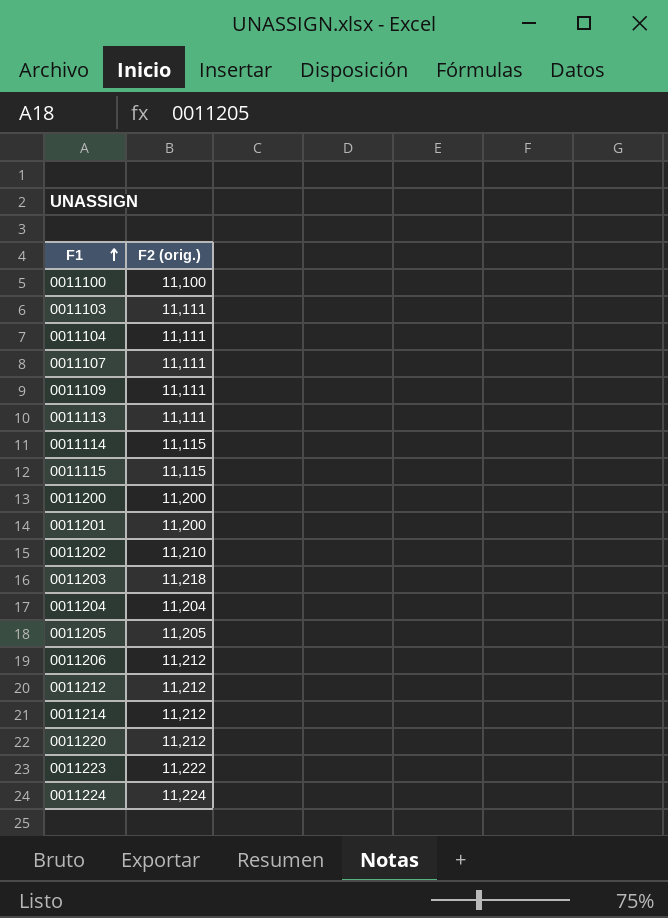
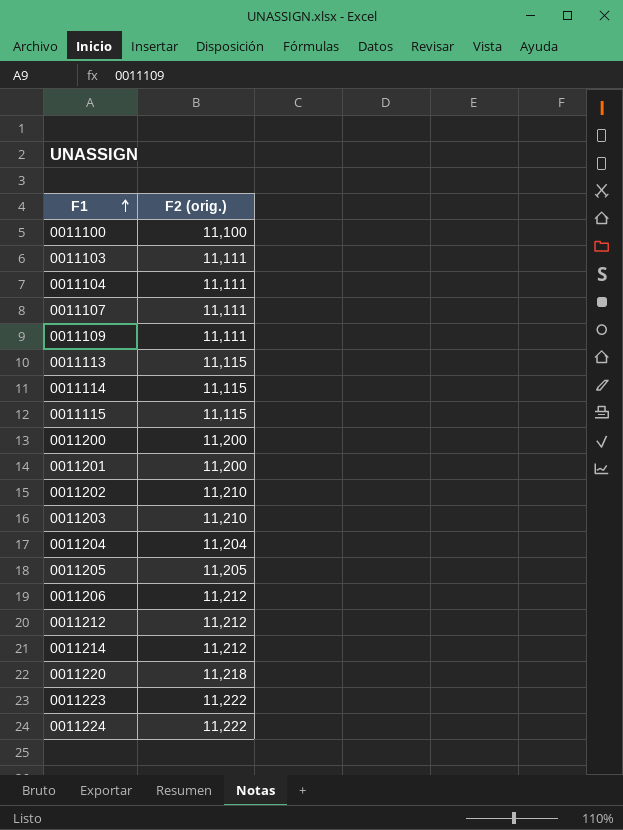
0011113 | F2 (orig.): 11,111 -> 11,115
0011203 | F2 (orig.): 11,218 -> 11,210
0011220 | F2 (orig.): 11,212 -> 11,218
0011224 | F2 (orig.): 11,224 -> 11,222

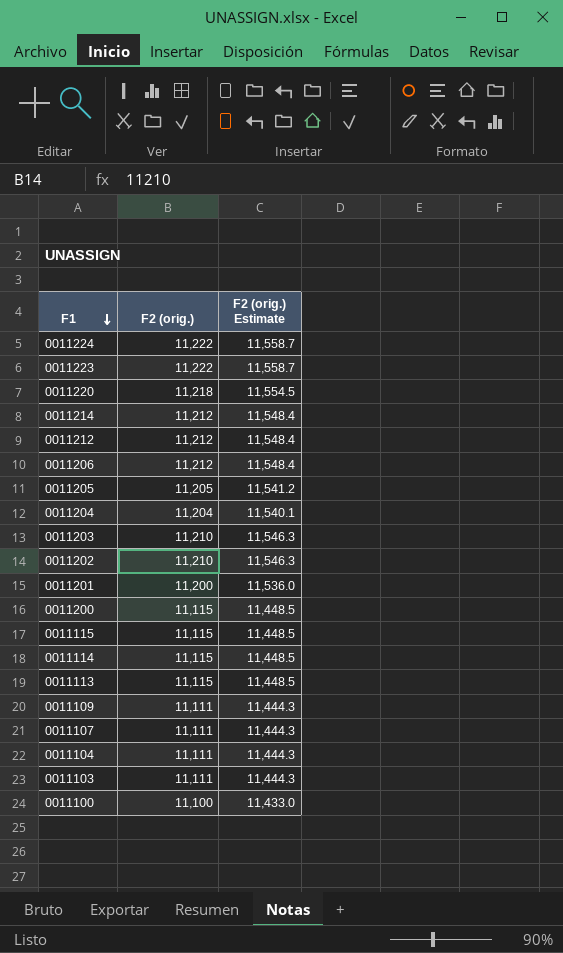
row order: F1 ascending -> F1 descending
column F2 (orig.) Estimate | formula: none -> [F2 (orig.)] * 1.03
0011200 | F2 (orig.): 11,200 -> 11,115

